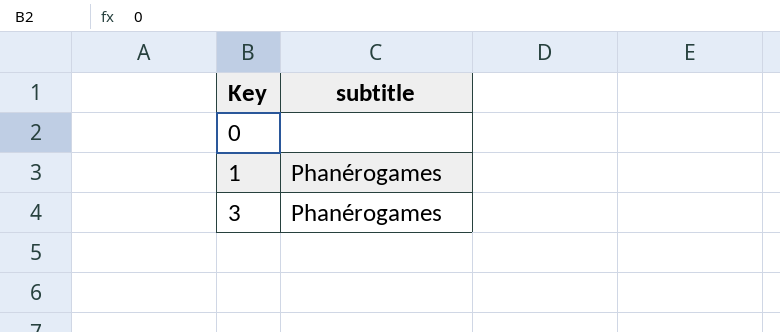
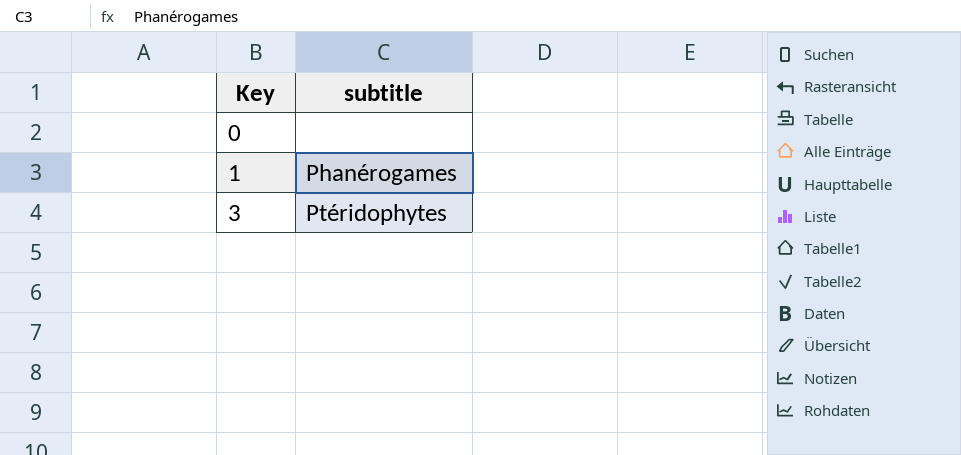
3 | subtitle: Phanérogames -> Ptéridophytes

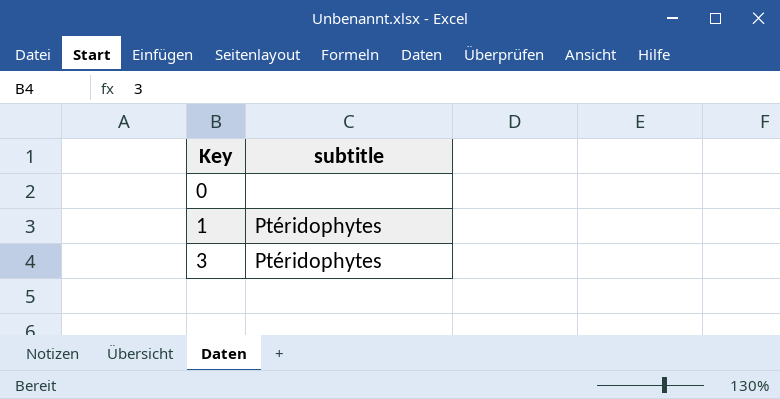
1 | subtitle: Phanérogames -> Ptéridophytes

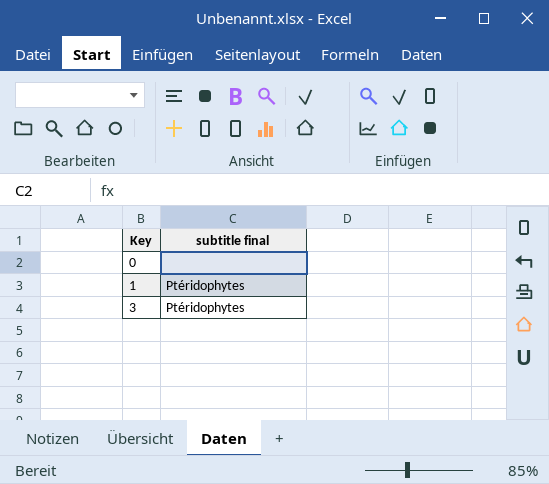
column name: subtitle -> subtitle final

